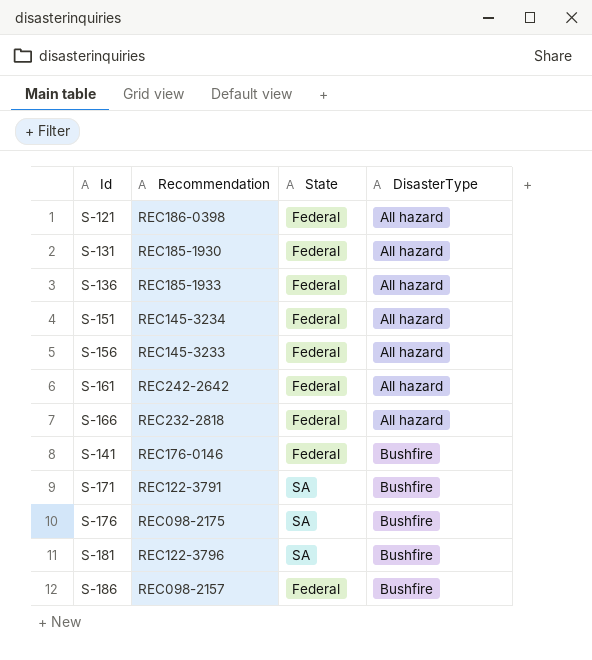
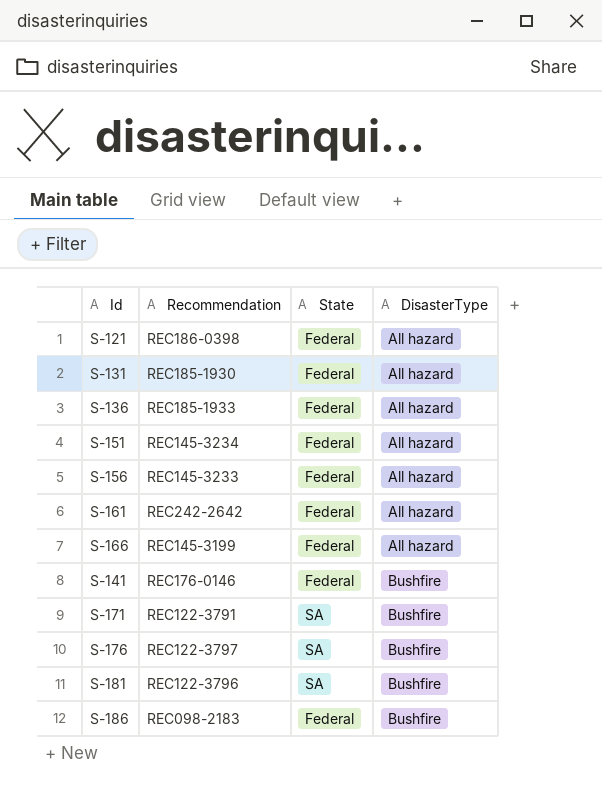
S-166 | Recommendation: REC232-2818 -> REC145-3199
S-176 | Recommendation: REC098-2175 -> REC122-3797
S-186 | Recommendation: REC098-2157 -> REC098-2183

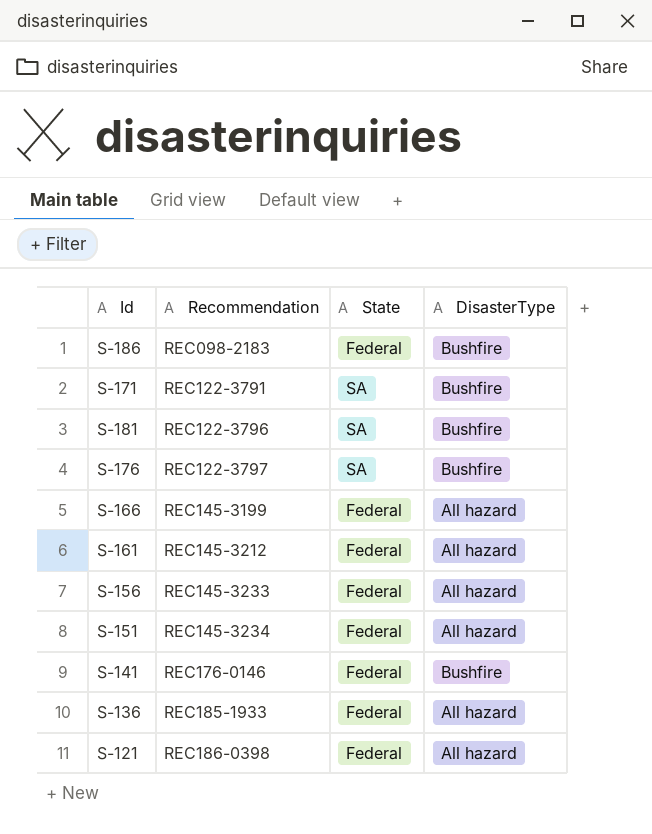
row order: DisasterType ascending -> Recommendation ascending
row S-131: REC185-1930 | Federal | All hazard -> none
S-161 | Recommendation: REC242-2642 -> REC145-3212

